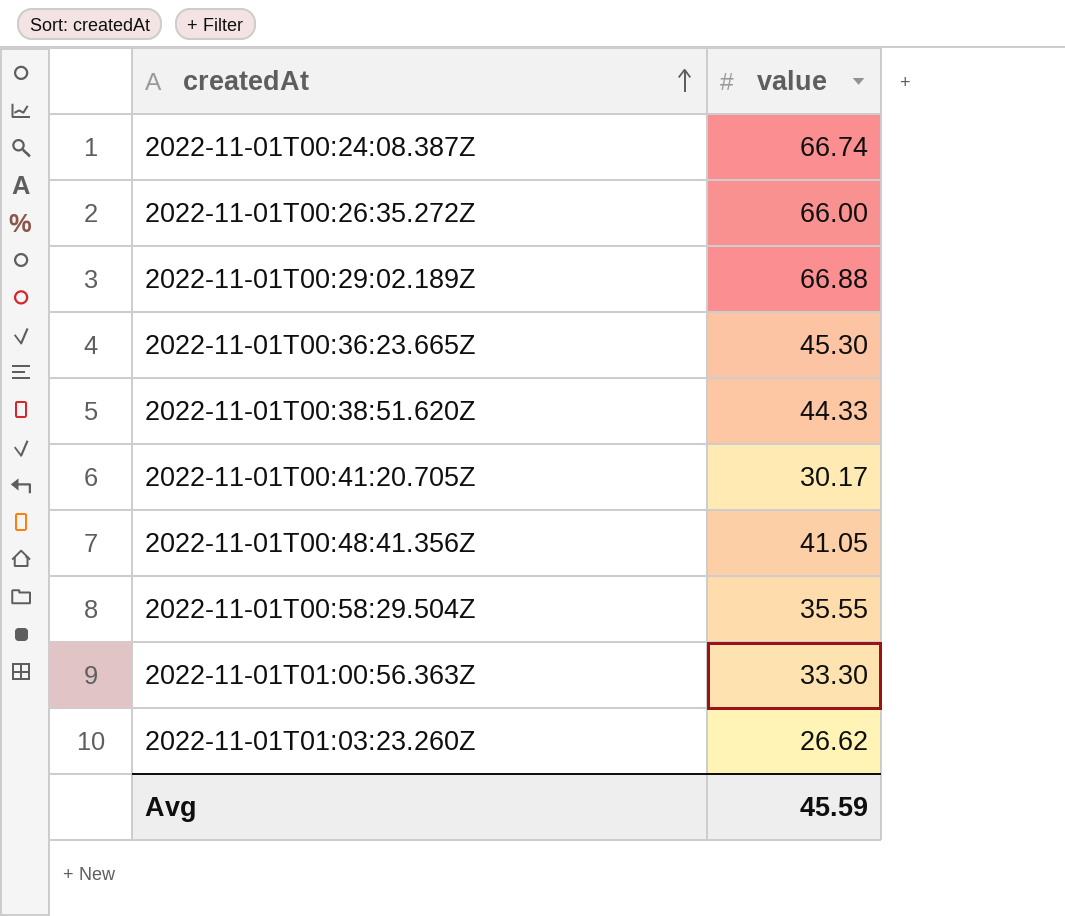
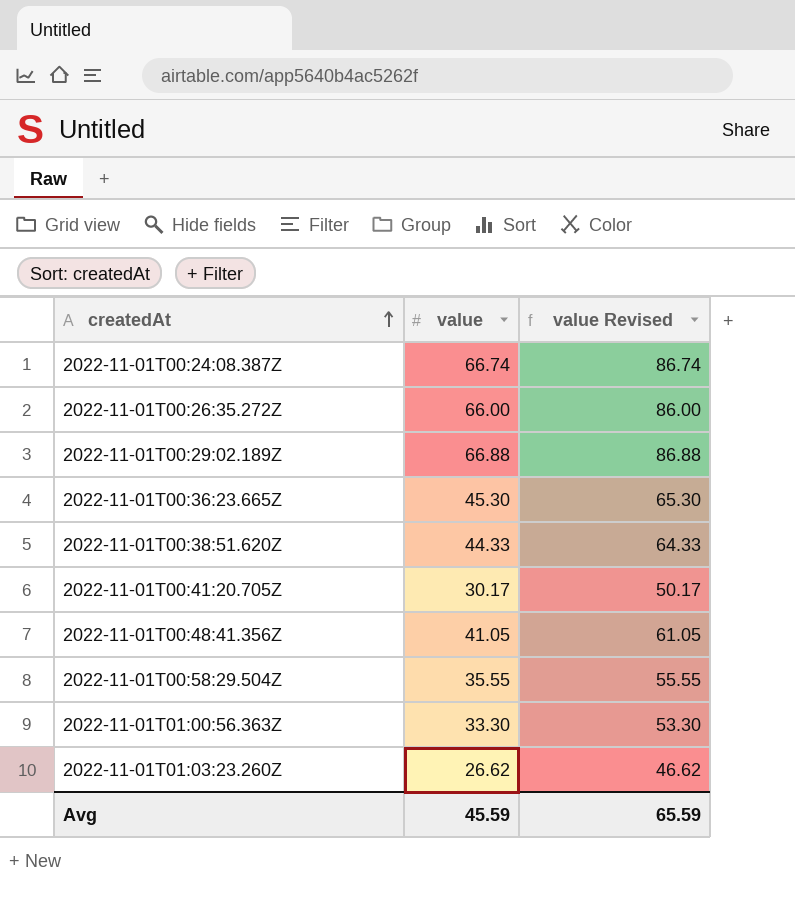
column value Revised | formula: none -> [value] + 20

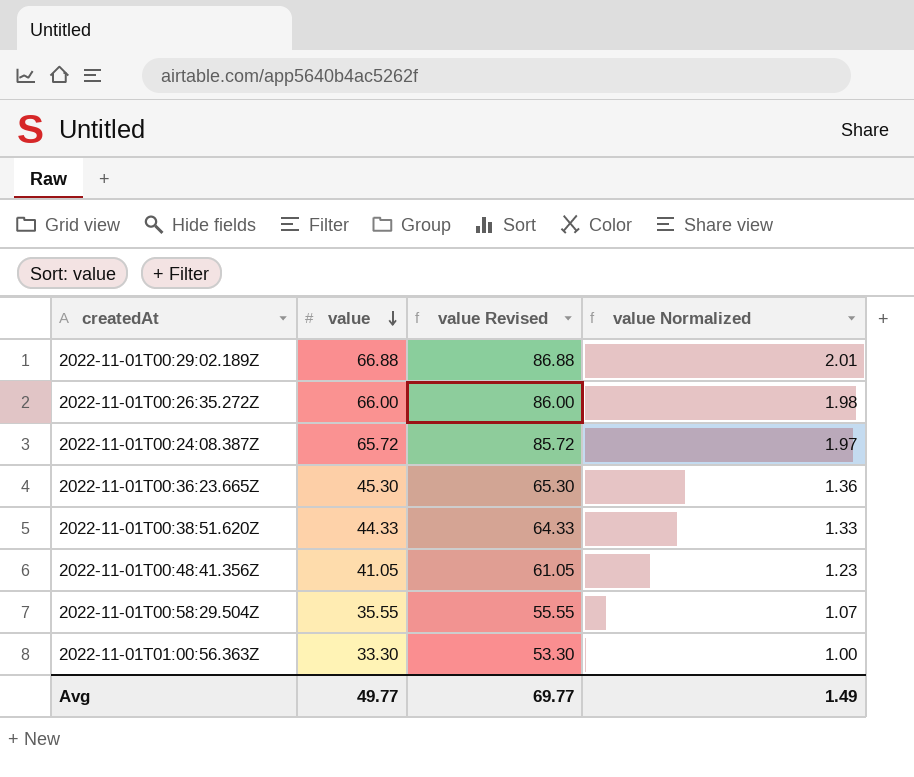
row order: createdAt ascending -> value descending
column value Normalized | formula: none -> [value] * 0.03
row 2022-11-01T00:41:20.705Z: 30.17 | 50.17 -> none
row 2022-11-01T01:03:23.260Z: 26.62 | 46.62 -> none
2022-11-01T00:24:08.387Z | value: 66.74 -> 65.72
2022-11-01T00:24:08.387Z | value Revised: 86.74 -> 85.72
Avg | value: 45.59 -> 49.77
Avg | value Revised: 65.59 -> 69.77

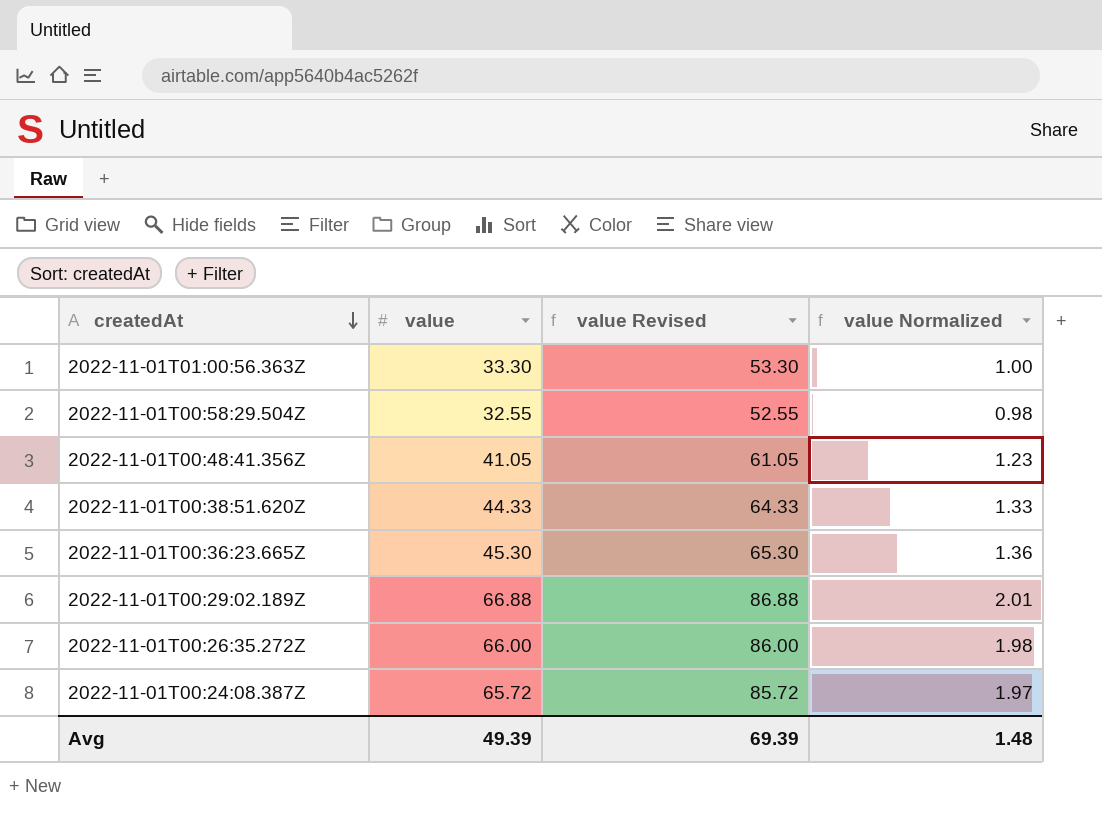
row order: value descending -> createdAt descending
2022-11-01T00:58:29.504Z | value: 35.55 -> 32.55
2022-11-01T00:58:29.504Z | value Revised: 55.55 -> 52.55
2022-11-01T00:58:29.504Z | value Normalized: 1.07 -> 0.98
Avg | value: 49.77 -> 49.39
Avg | value Revised: 69.77 -> 69.39
Avg | value Normalized: 1.49 -> 1.48

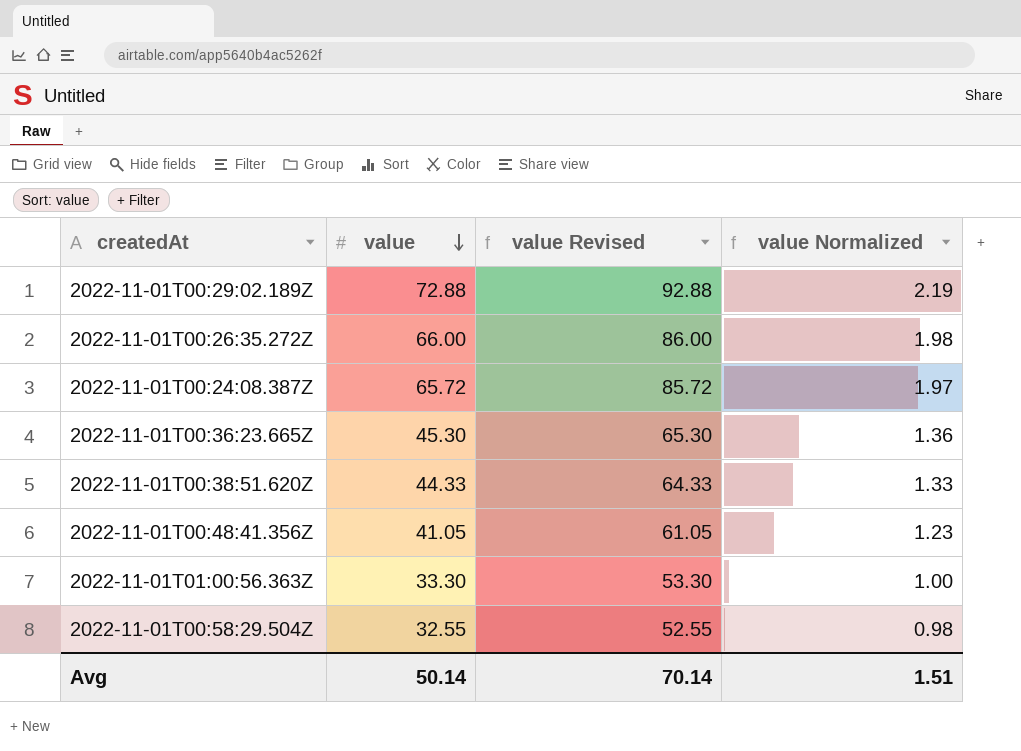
row order: createdAt descending -> value descending
2022-11-01T00:29:02.189Z | value: 66.88 -> 72.88
2022-11-01T00:29:02.189Z | value Revised: 86.88 -> 92.88
2022-11-01T00:29:02.189Z | value Normalized: 2.01 -> 2.19
Avg | value: 49.39 -> 50.14
Avg | value Revised: 69.39 -> 70.14
Avg | value Normalized: 1.48 -> 1.51

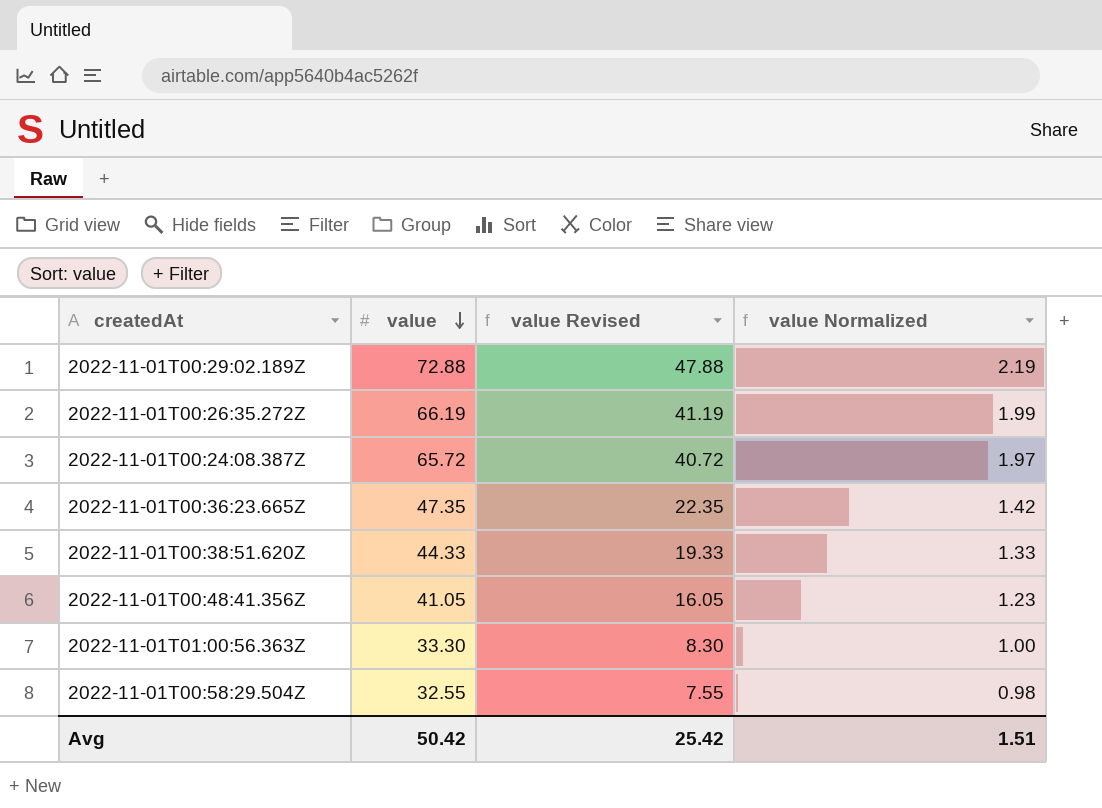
column value Revised | formula: [value] + 20 -> [value] - 25
2022-11-01T00:26:35.272Z | value: 66.00 -> 66.19
2022-11-01T00:26:35.272Z | value Normalized: 1.98 -> 1.99
2022-11-01T00:36:23.665Z | value: 45.30 -> 47.35
2022-11-01T00:36:23.665Z | value Normalized: 1.36 -> 1.42
Avg | value: 50.14 -> 50.42
Avg | value Revised: 70.14 -> 25.42

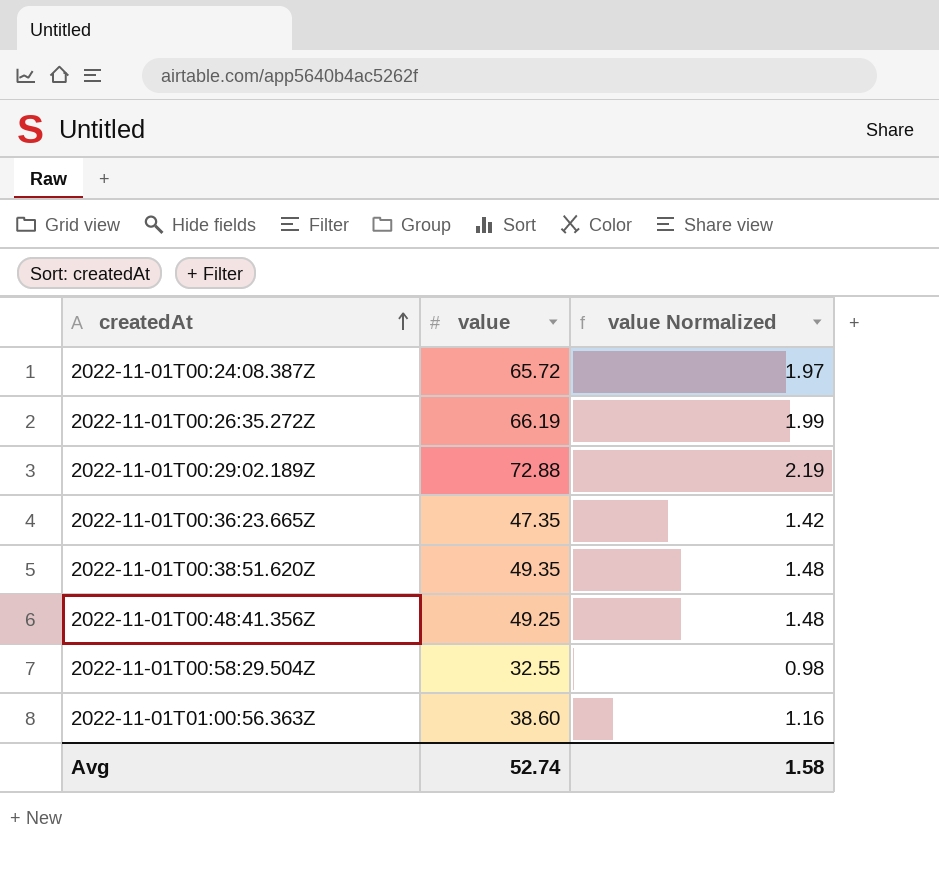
row order: value descending -> createdAt ascending
column value Revised | formula: [value] - 25 -> none
2022-11-01T00:38:51.620Z | value: 44.33 -> 49.35
2022-11-01T00:38:51.620Z | value Normalized: 1.33 -> 1.48
2022-11-01T00:48:41.356Z | value: 41.05 -> 49.25
2022-11-01T00:48:41.356Z | value Normalized: 1.23 -> 1.48
2022-11-01T01:00:56.363Z | value: 33.30 -> 38.60
2022-11-01T01:00:56.363Z | value Normalized: 1.00 -> 1.16
Avg | value: 50.42 -> 52.74
Avg | value Normalized: 1.51 -> 1.58

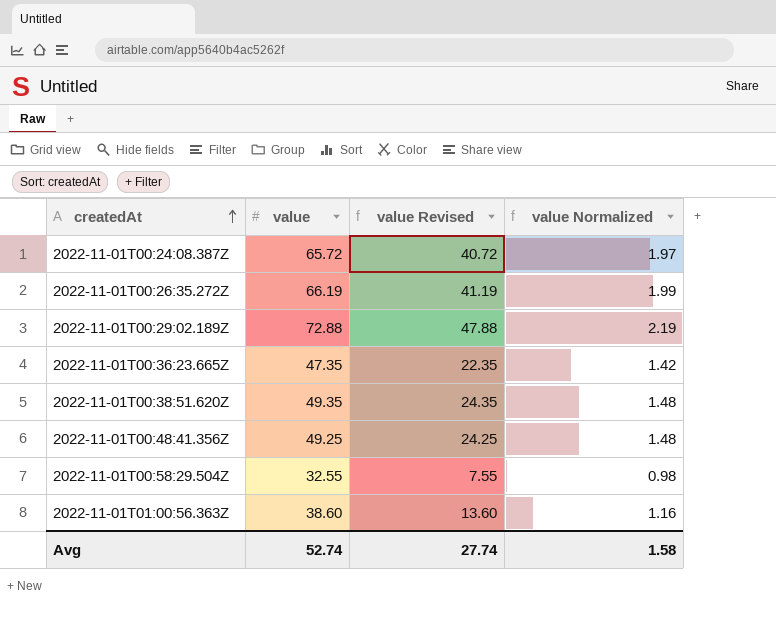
column value Revised | formula: none -> [value] - 25

